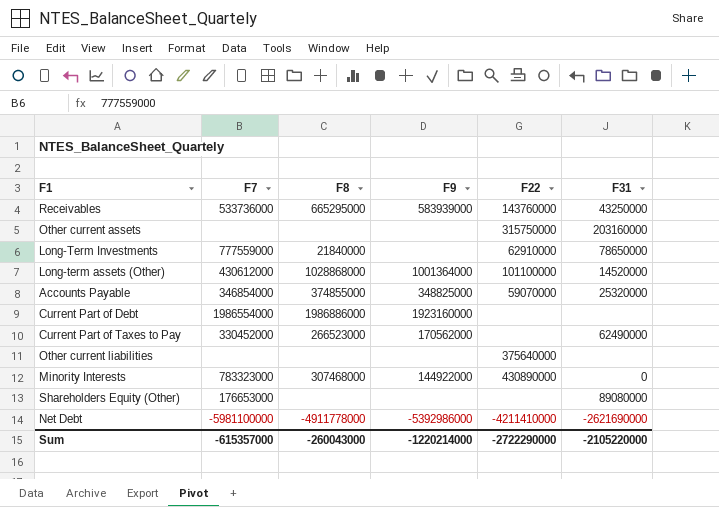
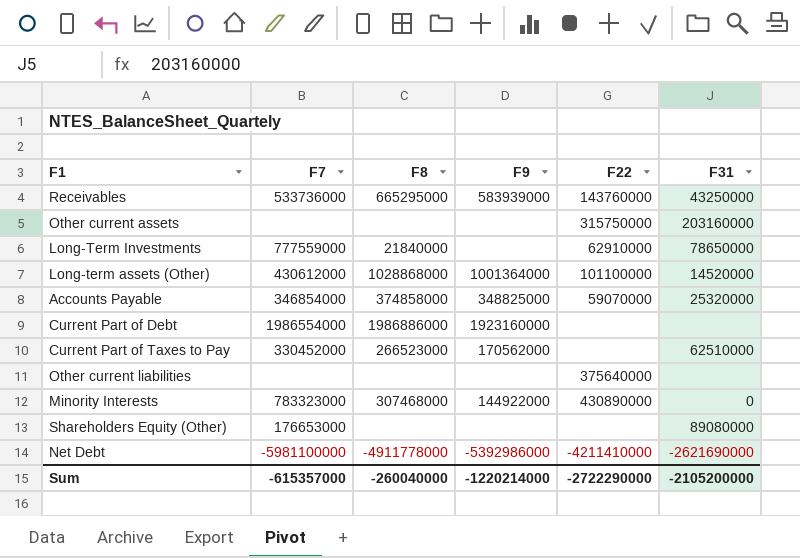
Accounts Payable | F8: 374855000 -> 374858000
Current Part of Taxes to Pay | F31: 62490000 -> 62510000
Sum | F8: -260043000 -> -260040000
Sum | F31: -2105220000 -> -2105200000

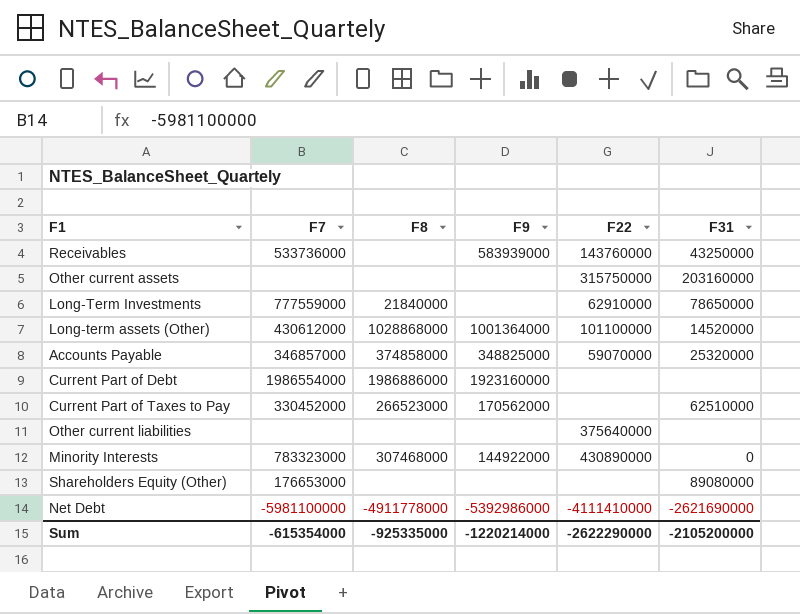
Receivables | F8: 665295000 -> none
Accounts Payable | F7: 346854000 -> 346857000
Net Debt | F22: -4211410000 -> -4111410000
Sum | F7: -615357000 -> -615354000
Sum | F8: -260040000 -> -925335000
Sum | F22: -2722290000 -> -2622290000

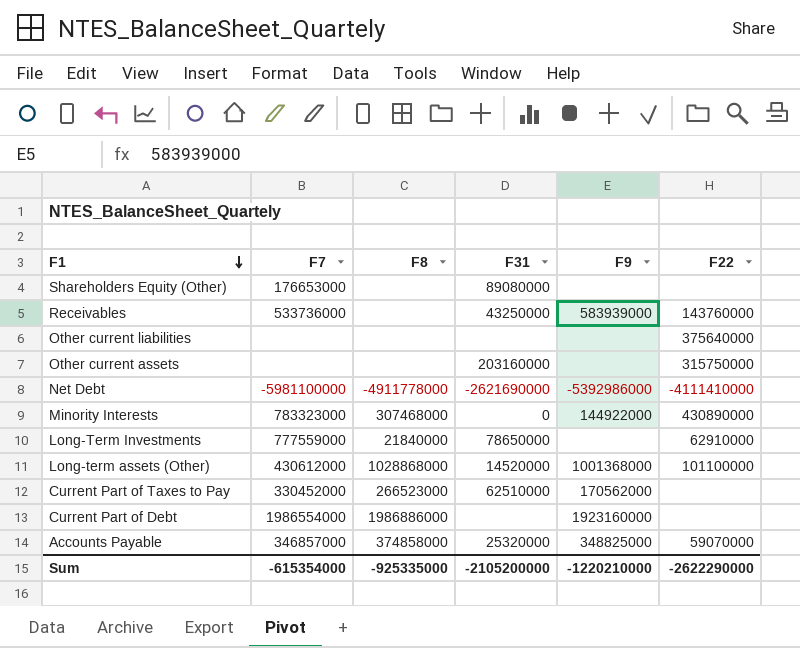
row order: none -> F1 descending
column F31 | position: 6 -> 4
Long-term assets (Other) | F9: 1001364000 -> 1001368000
Sum | F9: -1220214000 -> -1220210000

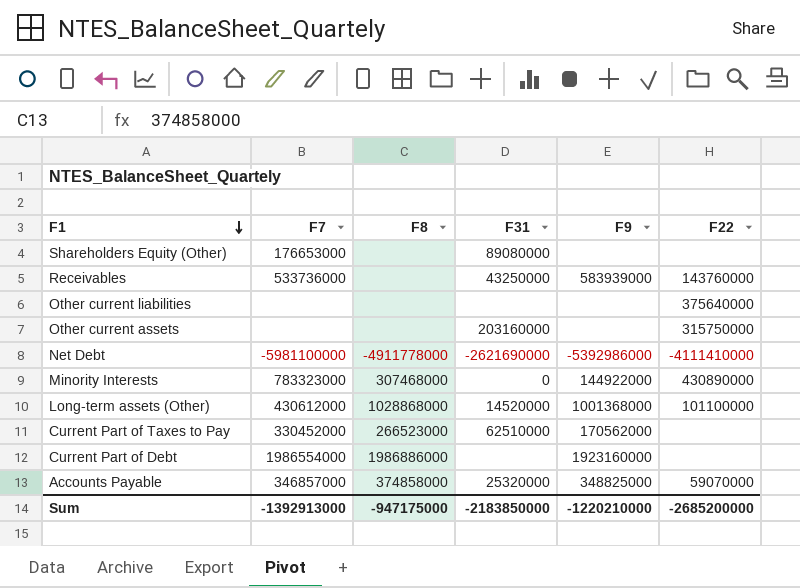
row Long-Term Investments: 777559000 | 21840000 | 78650000 | none | 62910000 -> none
Sum | F7: -615354000 -> -1392913000
Sum | F8: -925335000 -> -947175000
Sum | F31: -2105200000 -> -2183850000
Sum | F22: -2622290000 -> -2685200000

